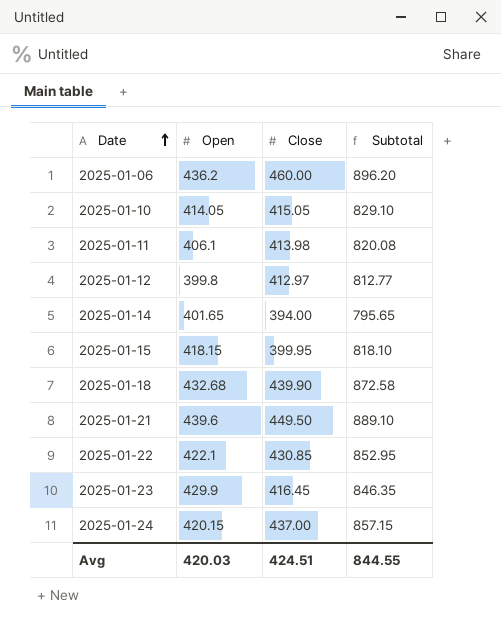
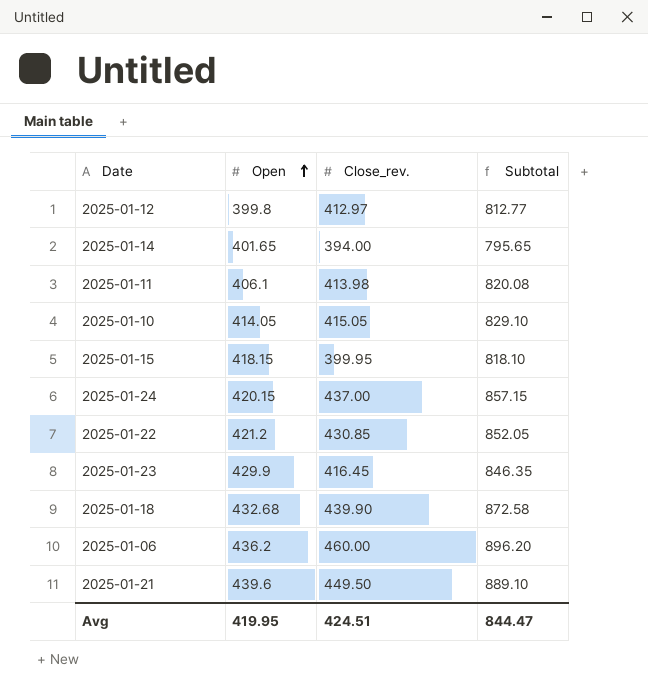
row order: Date ascending -> Open ascending
column name: Close -> Close_rev.
2025-01-22 | Open: 422.1 -> 421.2
2025-01-22 | Subtotal: 852.95 -> 852.05
Avg | Open: 420.03 -> 419.95
Avg | Subtotal: 844.55 -> 844.47

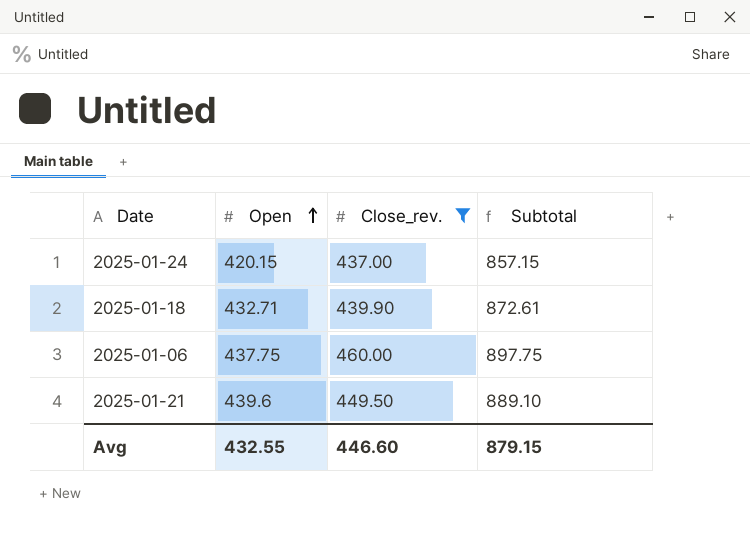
filter: none -> Close_rev. >= 437.00
2025-01-18 | Open: 432.68 -> 432.71
2025-01-18 | Subtotal: 872.58 -> 872.61
2025-01-06 | Open: 436.2 -> 437.75
2025-01-06 | Subtotal: 896.20 -> 897.75
Avg | Open: 419.95 -> 432.55
Avg | Close_rev.: 424.51 -> 446.60
Avg | Subtotal: 844.47 -> 879.15

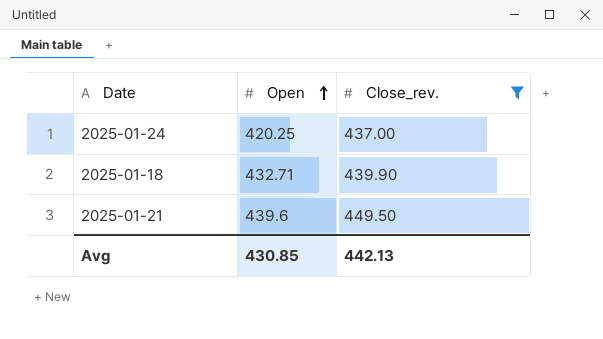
column Subtotal | formula: [Open] + [Close_rev.] -> none
row 2025-01-06: 437.75 | 460.00 | 897.75 -> none
2025-01-24 | Open: 420.15 -> 420.25
Avg | Open: 432.55 -> 430.85
Avg | Close_rev.: 446.60 -> 442.13

